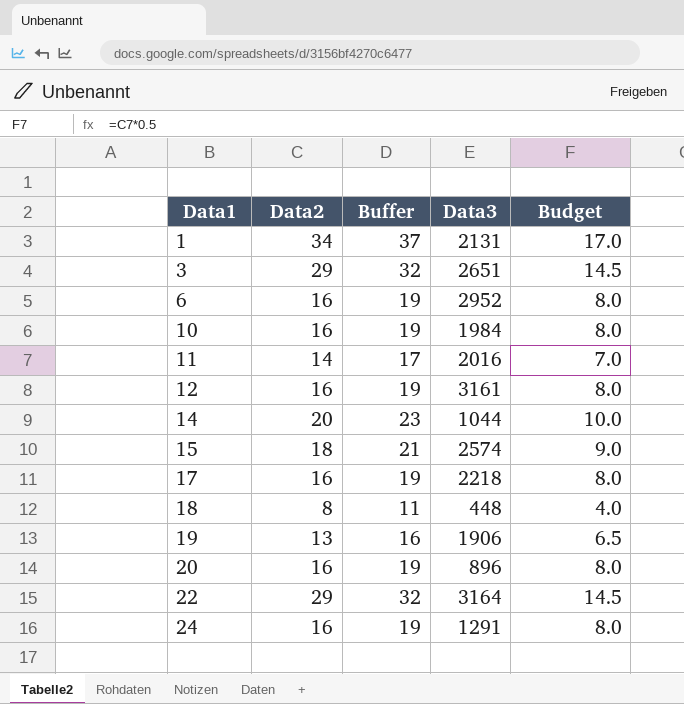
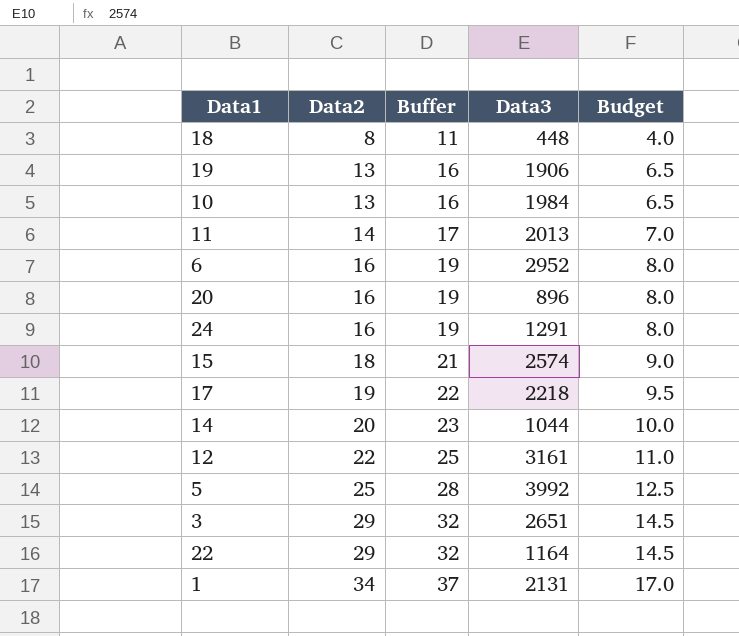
row order: Data1 ascending -> Data2 ascending
10 | Data2: 16 -> 13
10 | Buffer: 19 -> 16
10 | Budget: 8.0 -> 6.5
11 | Data3: 2016 -> 2013
17 | Data2: 16 -> 19
17 | Buffer: 19 -> 22
17 | Budget: 8.0 -> 9.5
12 | Data2: 16 -> 22
12 | Buffer: 19 -> 25
12 | Budget: 8.0 -> 11.0
row 5: none -> 25 | 28 | 3992 | 12.5
22 | Data3: 3164 -> 1164

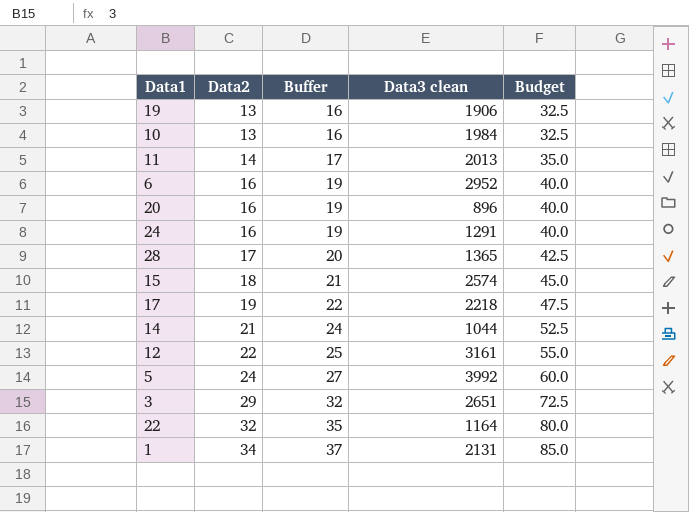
column name: Data3 -> Data3 clean
column Budget | formula: [Data2] * 0.5 -> [Data2] * 2.5
row 18: 8 | 11 | 448 | 4.0 -> none
row 28: none -> 17 | 20 | 1365 | 42.5
14 | Data2: 20 -> 21
14 | Buffer: 23 -> 24
5 | Data2: 25 -> 24
5 | Buffer: 28 -> 27
22 | Data2: 29 -> 32
22 | Buffer: 32 -> 35

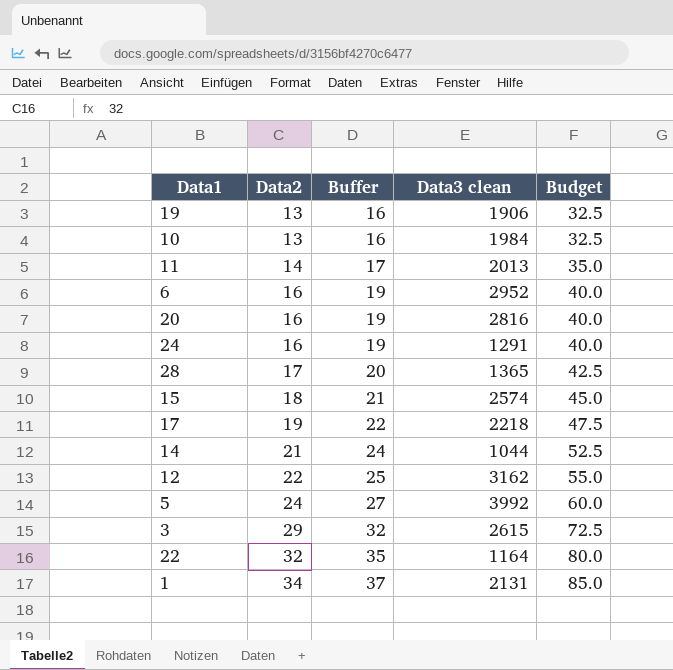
20 | Data3 clean: 896 -> 2816
12 | Data3 clean: 3161 -> 3162
3 | Data3 clean: 2651 -> 2615

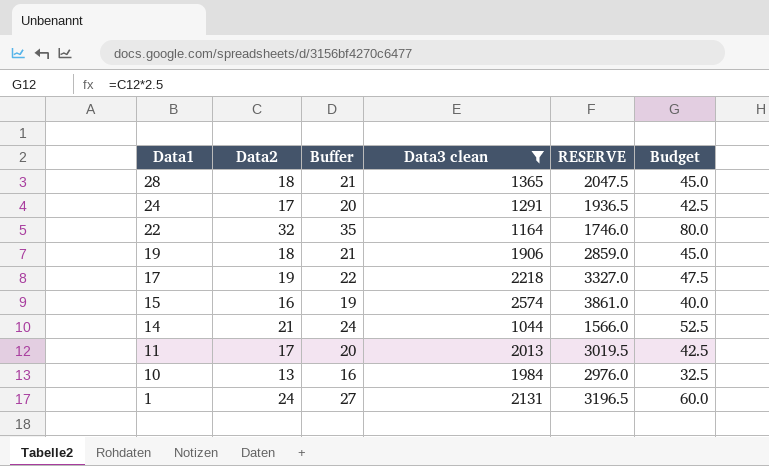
filter: none -> Data3 clean <= 2574
row order: Data2 ascending -> Data1 descending
column RESERVE | formula: none -> [Data3 clean] * 1.5
28 | Data2: 17 -> 18
28 | Buffer: 20 -> 21
28 | Budget: 42.5 -> 45.0
24 | Data2: 16 -> 17
24 | Buffer: 19 -> 20
24 | Budget: 40.0 -> 42.5
19 | Data2: 13 -> 18
19 | Buffer: 16 -> 21
19 | Budget: 32.5 -> 45.0
15 | Data2: 18 -> 16
15 | Buffer: 21 -> 19
15 | Budget: 45.0 -> 40.0
11 | Data2: 14 -> 17
11 | Buffer: 17 -> 20
11 | Budget: 35.0 -> 42.5
1 | Data2: 34 -> 24
1 | Buffer: 37 -> 27
1 | Budget: 85.0 -> 60.0

